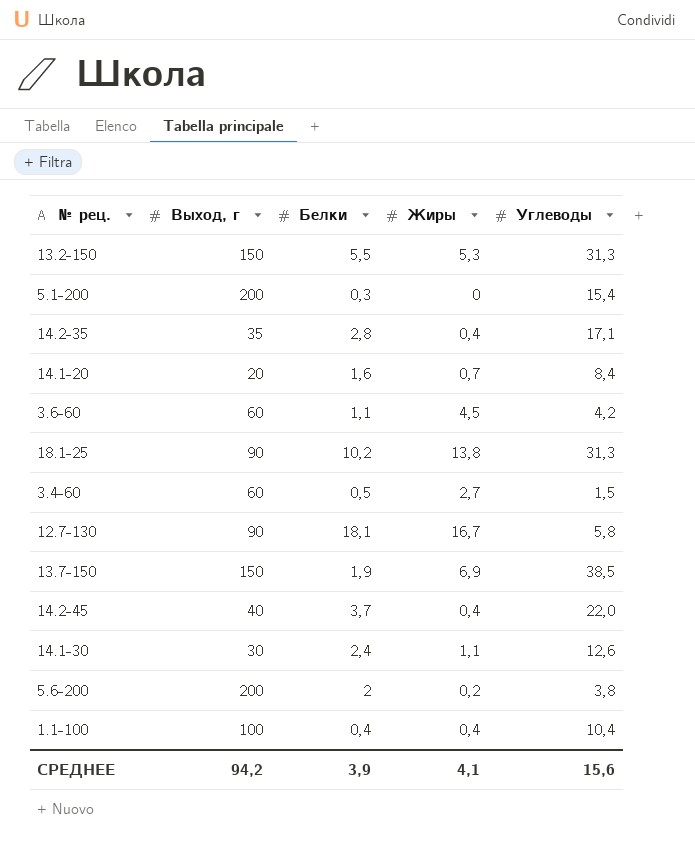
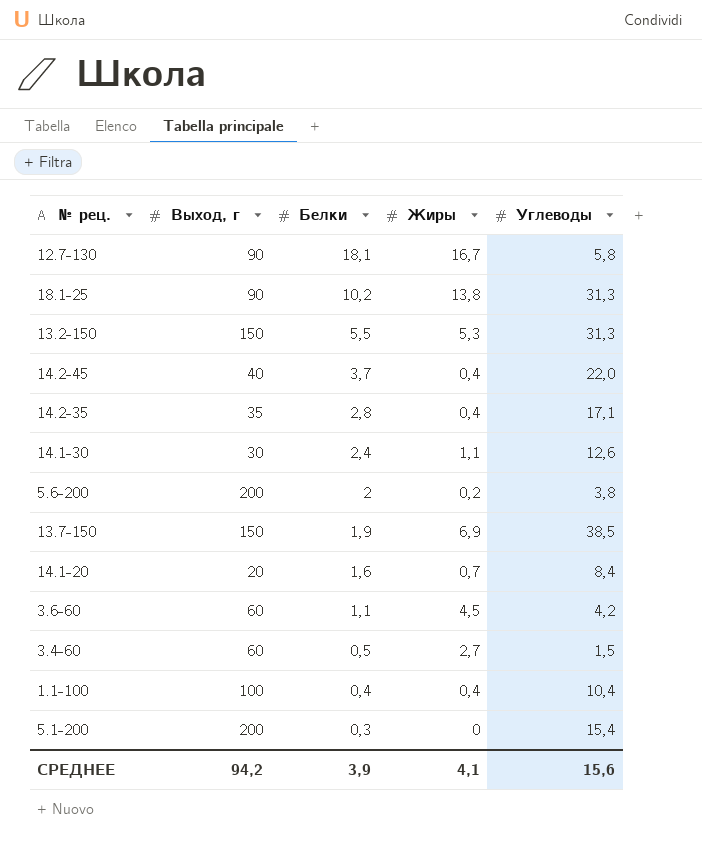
row order: none -> Белки descending

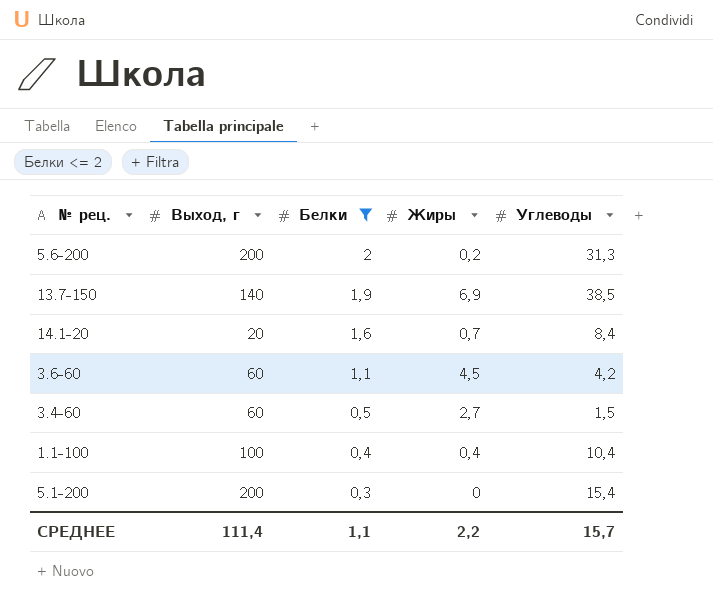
filter: none -> Белки <= 2
5.6-200 | Углеводы: 3,8 -> 31,3
13.7-150 | Выход, г: 150 -> 140
СРЕДНЕЕ | Выход, г: 94,2 -> 111,4
СРЕДНЕЕ | Белки: 3,9 -> 1,1
СРЕДНЕЕ | Жиры: 4,1 -> 2,2
СРЕДНЕЕ | Углеводы: 15,6 -> 15,7

